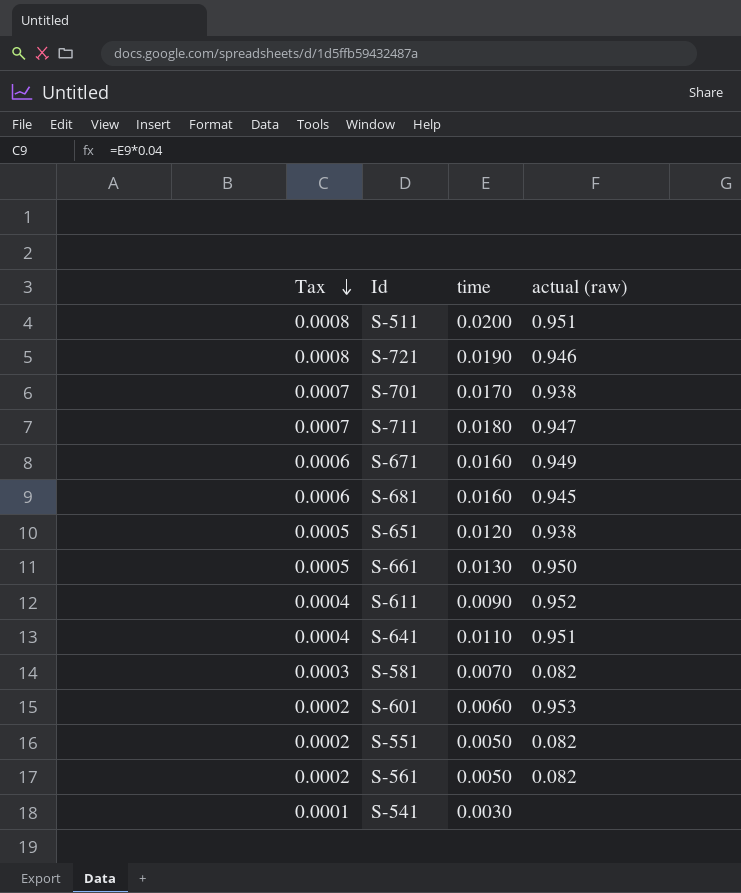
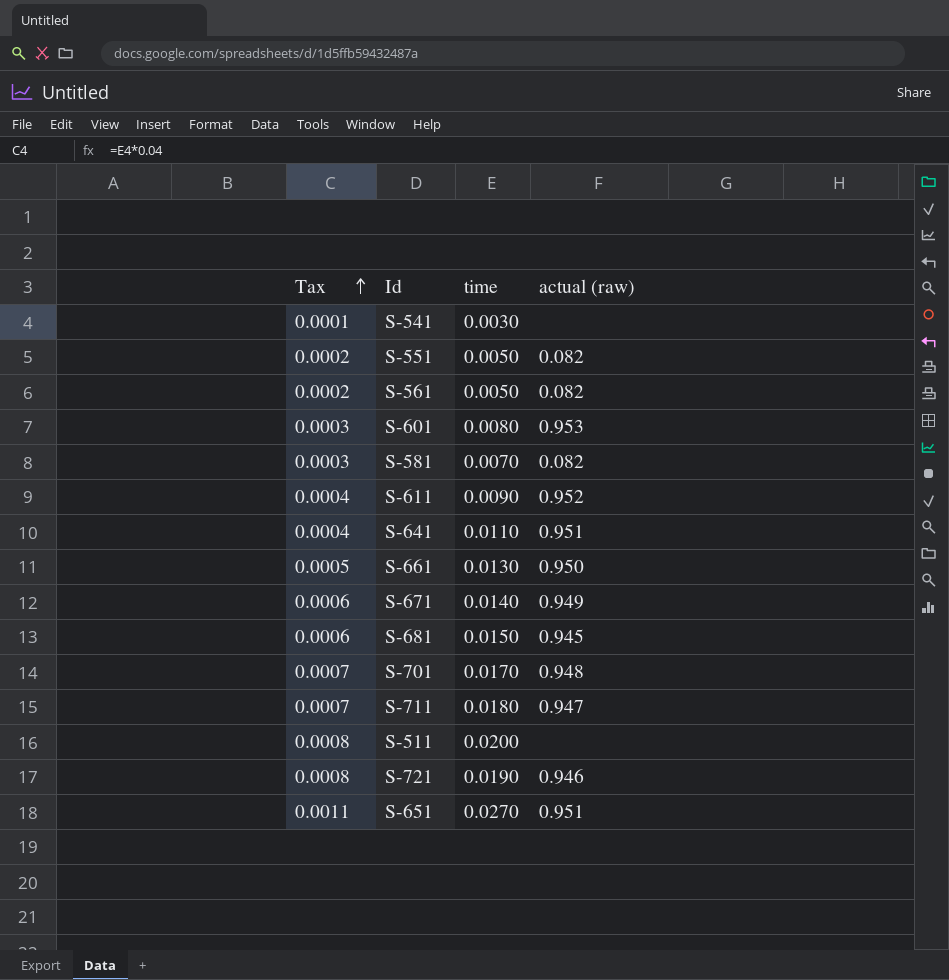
row order: Tax descending -> Tax ascending
S-601 | Tax: 0.0002 -> 0.0003
S-601 | time: 0.0060 -> 0.0080
S-671 | time: 0.0160 -> 0.0140
S-681 | time: 0.0160 -> 0.0150
S-701 | actual (raw): 0.938 -> 0.948
S-511 | actual (raw): 0.951 -> none
S-651 | Tax: 0.0005 -> 0.0011
S-651 | time: 0.0120 -> 0.0270
S-651 | actual (raw): 0.938 -> 0.951

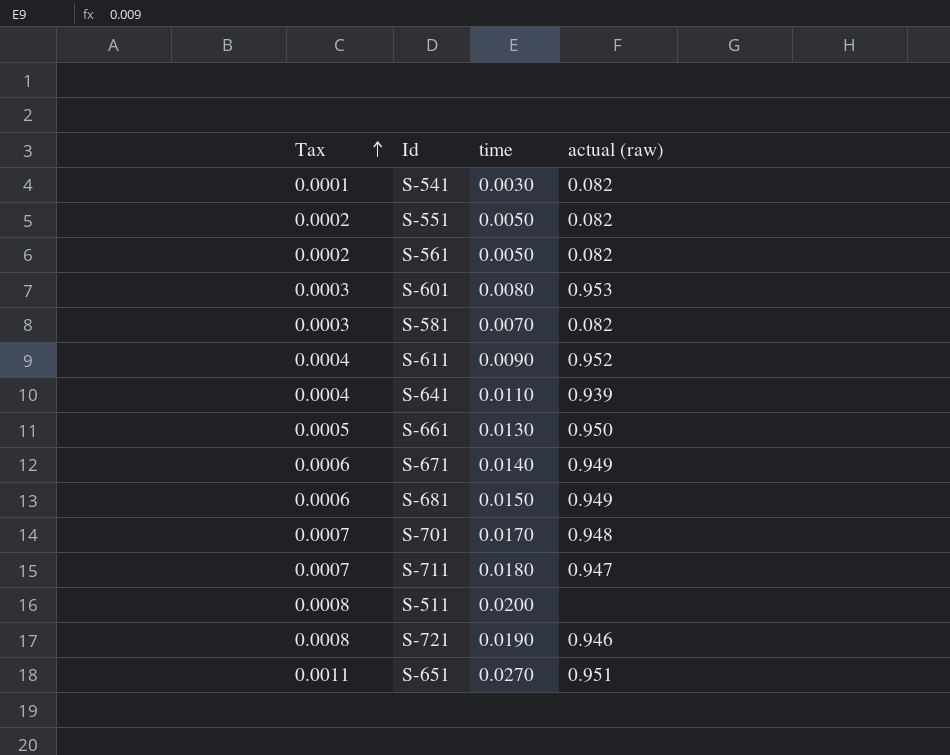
S-541 | actual (raw): none -> 0.082
S-641 | actual (raw): 0.951 -> 0.939
S-681 | actual (raw): 0.945 -> 0.949

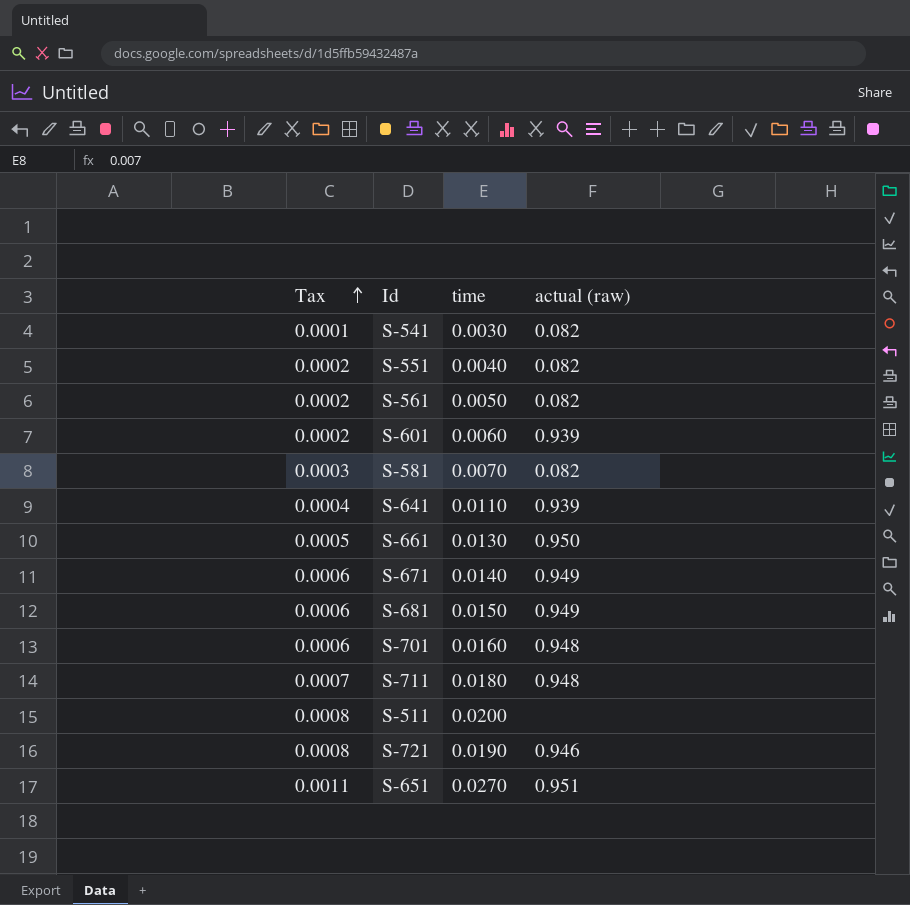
row S-611: 0.0004 | 0.0090 | 0.952 -> none
S-551 | time: 0.0050 -> 0.0040
S-601 | Tax: 0.0003 -> 0.0002
S-601 | time: 0.0080 -> 0.0060
S-601 | actual (raw): 0.953 -> 0.939
S-701 | Tax: 0.0007 -> 0.0006
S-701 | time: 0.0170 -> 0.0160
S-711 | actual (raw): 0.947 -> 0.948

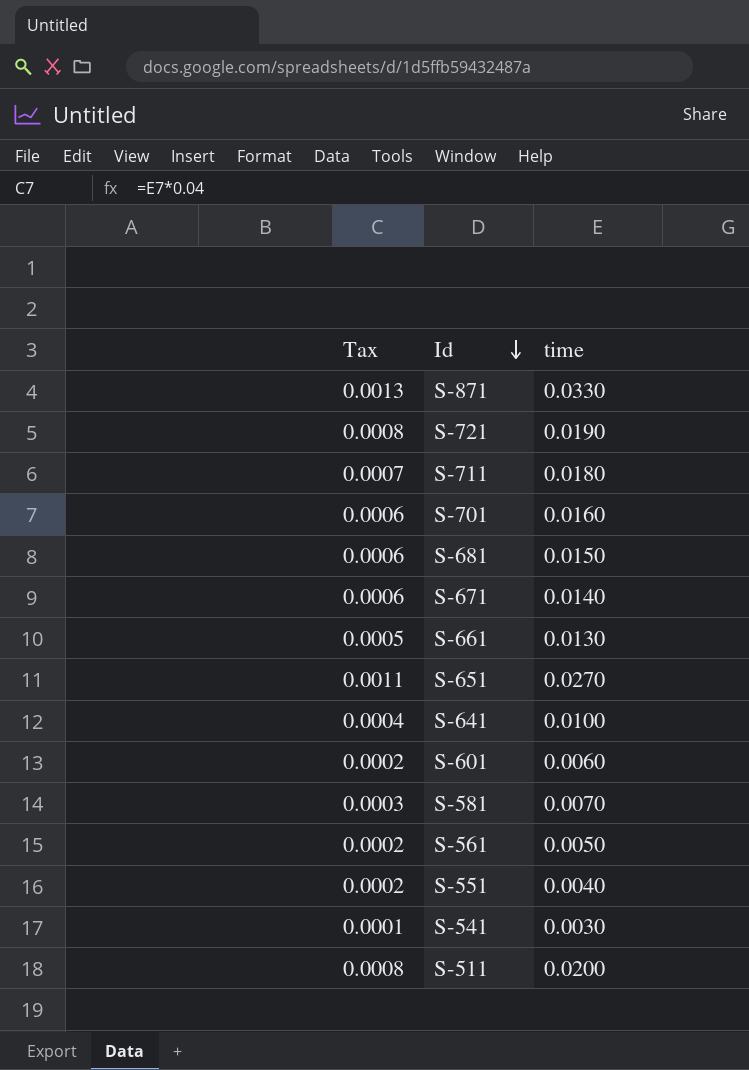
row order: Tax ascending -> Id descending
column actual (raw) | position: 4 -> none
row S-871: none -> 0.0013 | 0.0330
S-641 | time: 0.0110 -> 0.0100

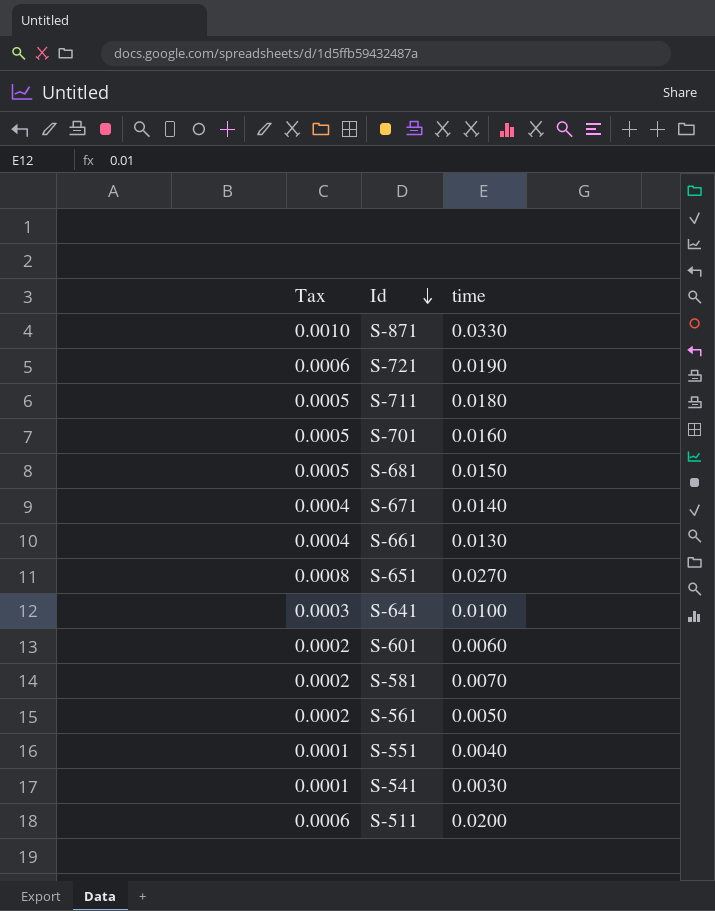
column Tax | formula: [time] * 0.04 -> [time] * 0.03

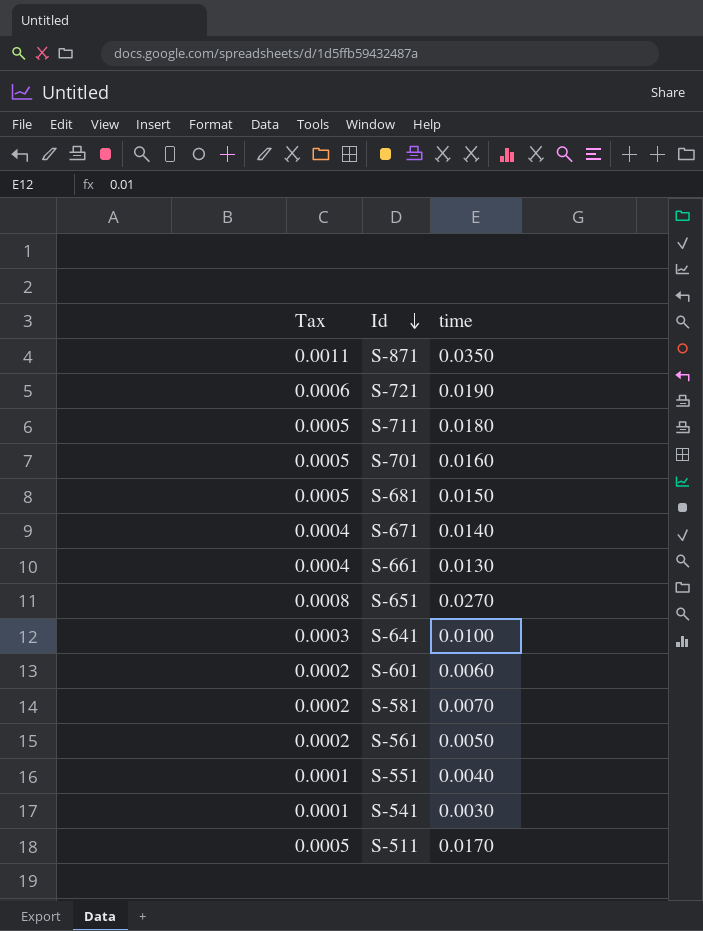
S-871 | Tax: 0.0010 -> 0.0011
S-871 | time: 0.0330 -> 0.0350
S-511 | Tax: 0.0006 -> 0.0005
S-511 | time: 0.0200 -> 0.0170

